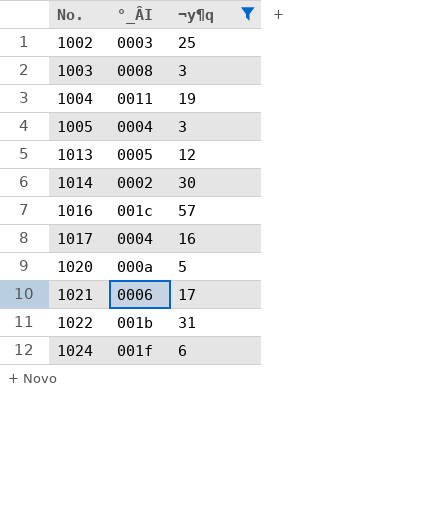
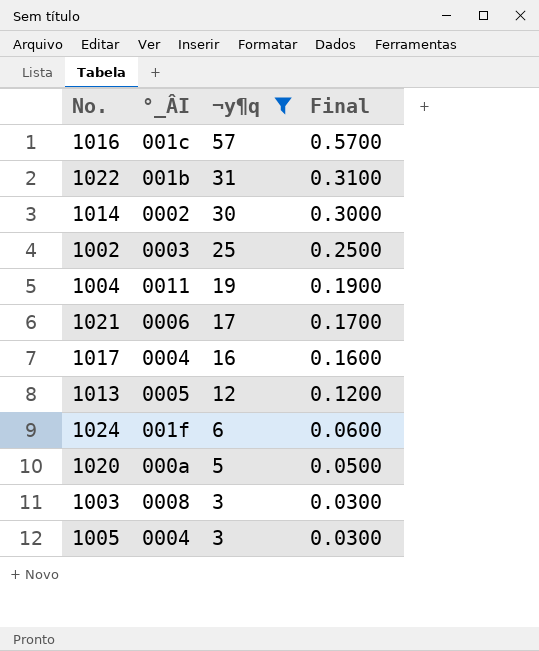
row order: No. ascending -> ¬y¶q descending
column Final | formula: none -> [¬y¶q] * 0.01

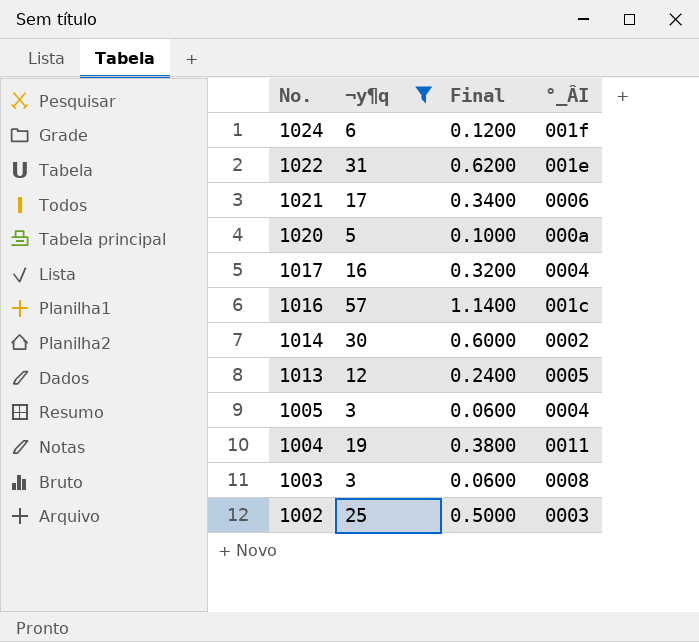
row order: ¬y¶q descending -> No. descending
column Final | formula: [¬y¶q] * 0.01 -> [¬y¶q] * 0.02
column °_ÂI | position: 2 -> 4
1022 | °_ÂI: 001b -> 001e

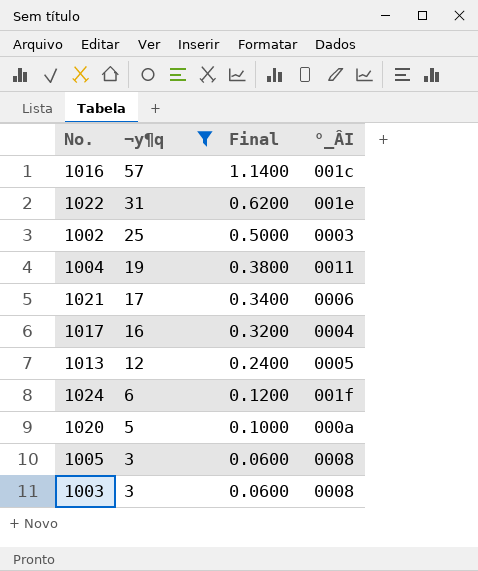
row order: No. descending -> ¬y¶q descending
row 1014: 30 | 0.6000 | 0002 -> none
1005 | °_ÂI: 0004 -> 0008

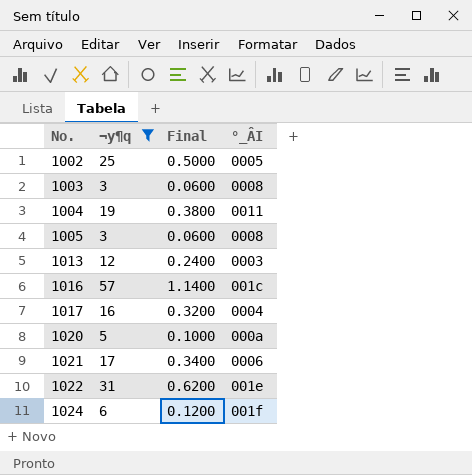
row order: ¬y¶q descending -> No. ascending
1002 | °_ÂI: 0003 -> 0005
1013 | °_ÂI: 0005 -> 0003

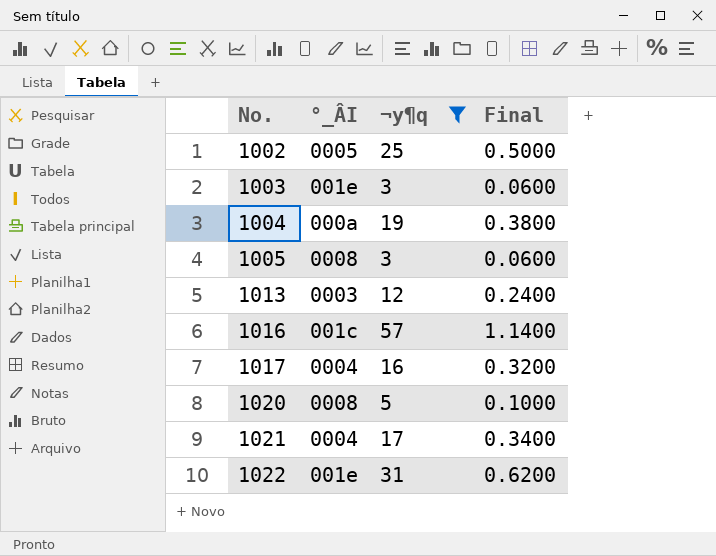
column °_ÂI | position: 4 -> 2
row 1024: 6 | 0.1200 | 001f -> none
1003 | °_ÂI: 0008 -> 001e
1004 | °_ÂI: 0011 -> 000a
1020 | °_ÂI: 000a -> 0008
1021 | °_ÂI: 0006 -> 0004

